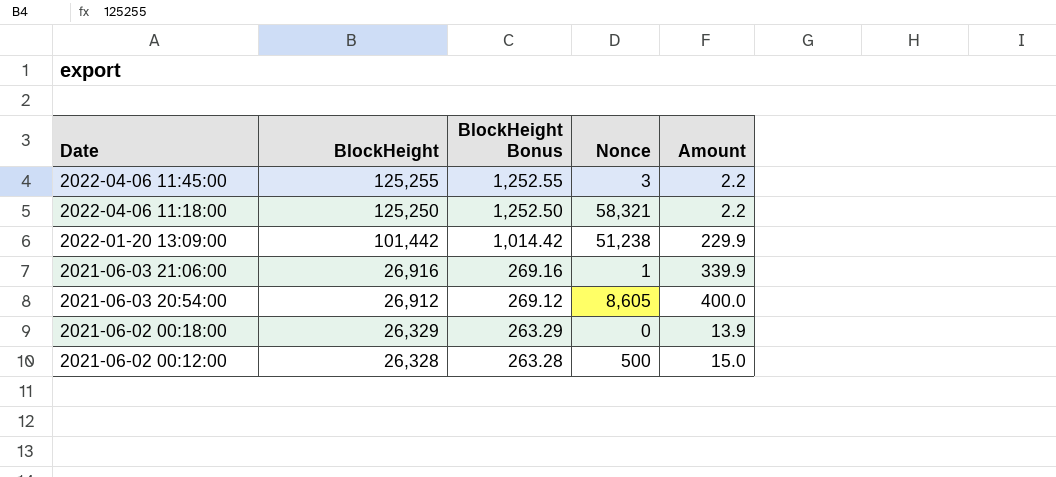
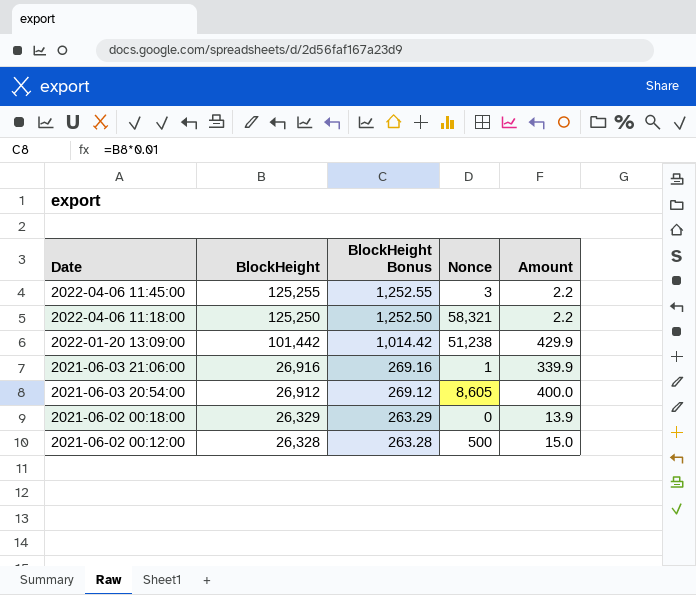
2022-01-20 13:09:00 | Amount: 229.9 -> 429.9

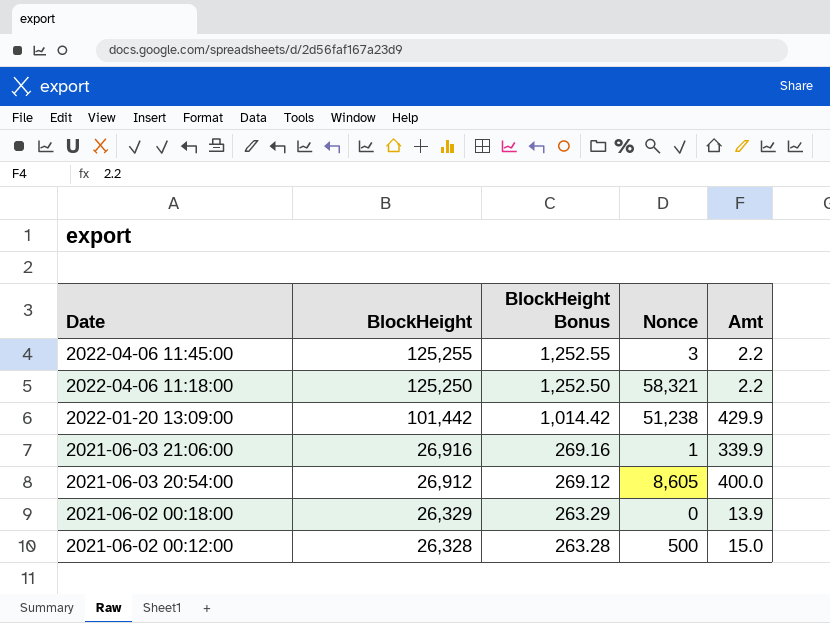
column name: Amount -> Amt

